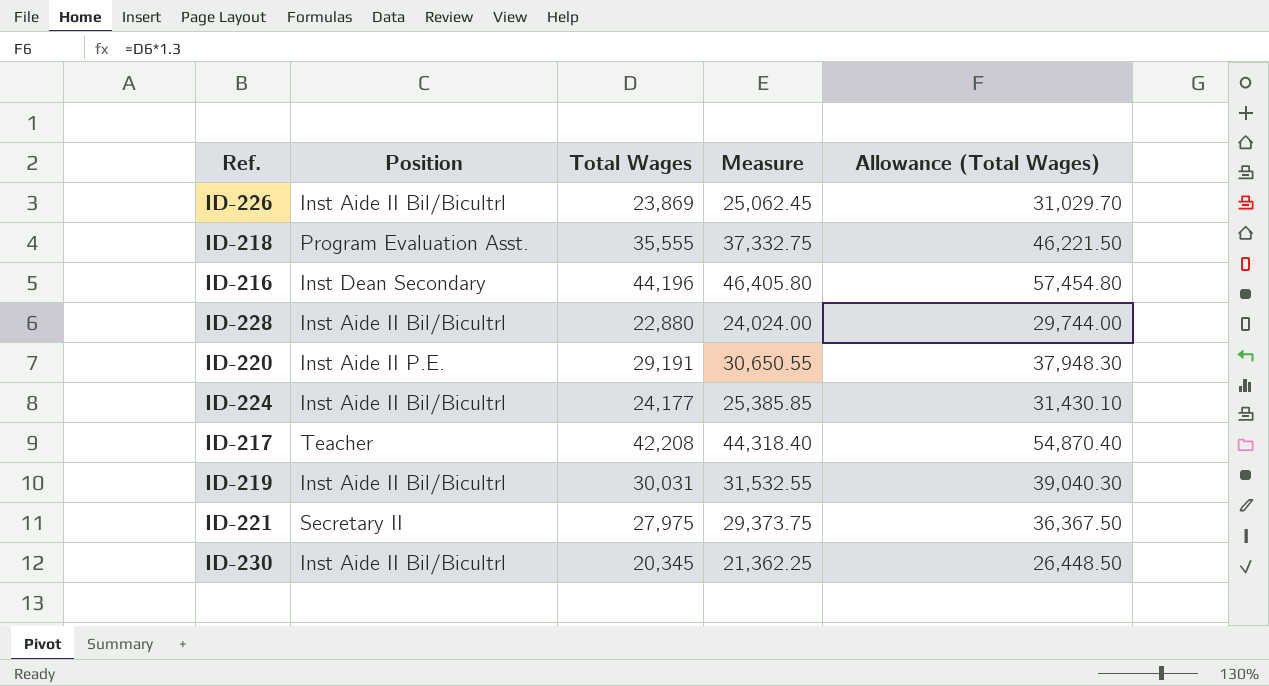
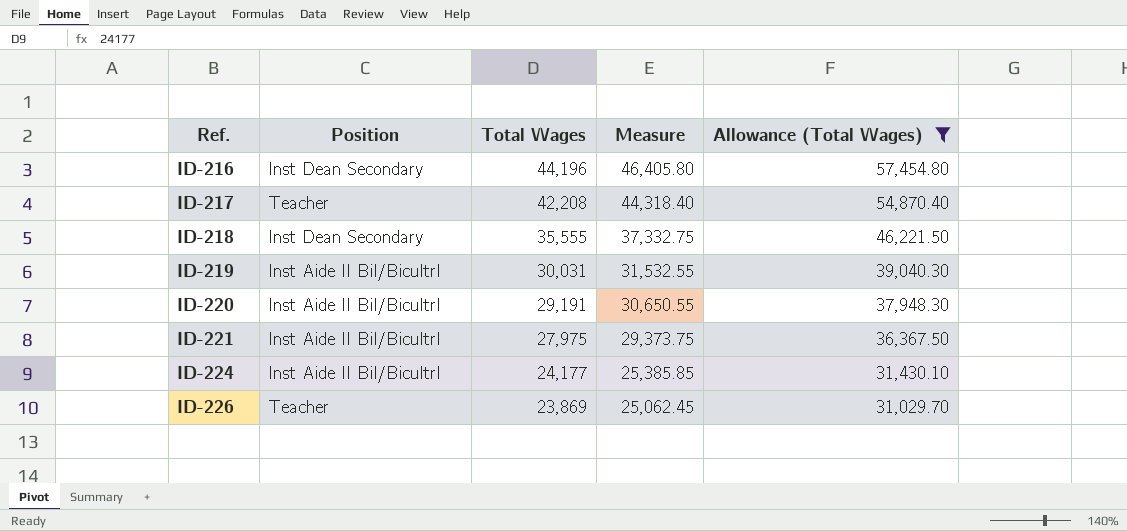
filter: none -> Allowance (Total Wages) >= 31,029.70
row order: none -> Ref. ascending
ID-218 | Position: Program Evaluation Asst. -> Inst Dean Secondary
ID-220 | Position: Inst Aide II P.E. -> Inst Aide II Bil/Bicultrl
ID-221 | Position: Secretary II -> Inst Aide II Bil/Bicultrl
ID-226 | Position: Inst Aide II Bil/Bicultrl -> Teacher

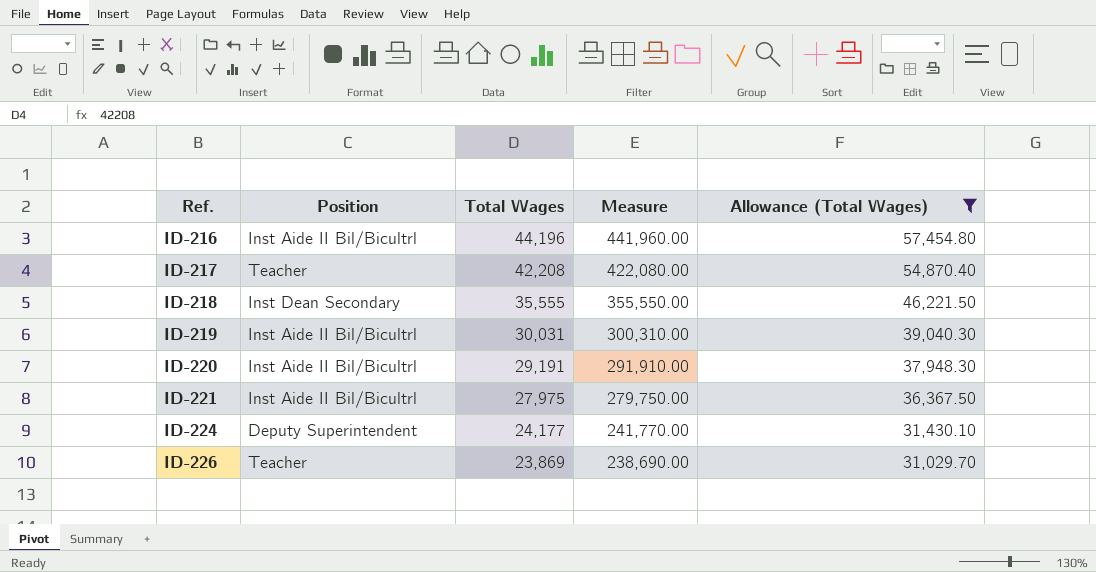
column Measure | formula: [Total Wages] * 1.05 -> [Total Wages] * 10
ID-216 | Position: Inst Dean Secondary -> Inst Aide II Bil/Bicultrl
ID-224 | Position: Inst Aide II Bil/Bicultrl -> Deputy Superintendent

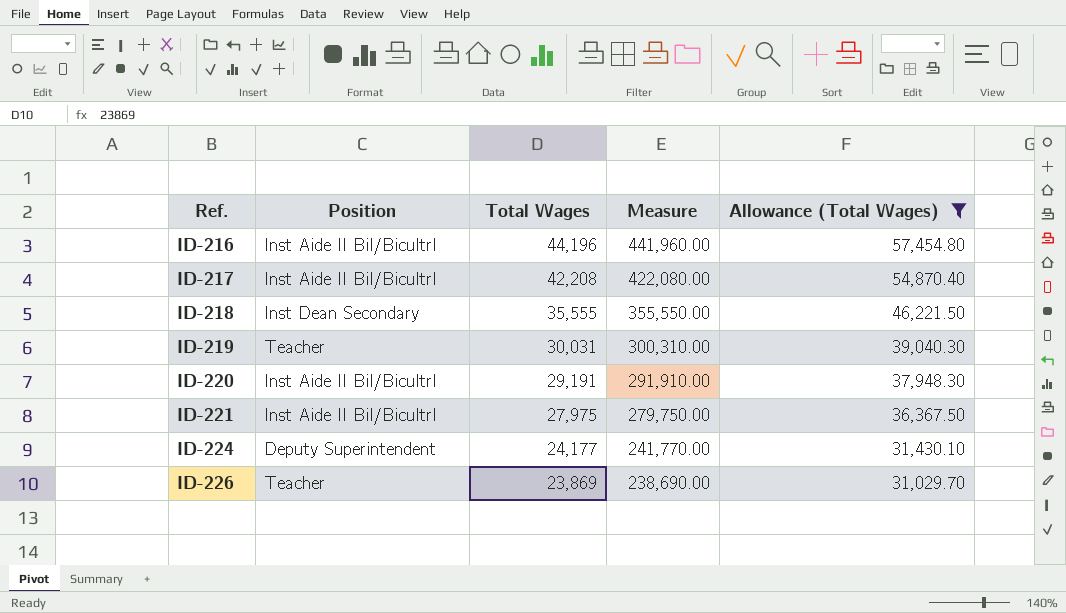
ID-217 | Position: Teacher -> Inst Aide II Bil/Bicultrl
ID-219 | Position: Inst Aide II Bil/Bicultrl -> Teacher

